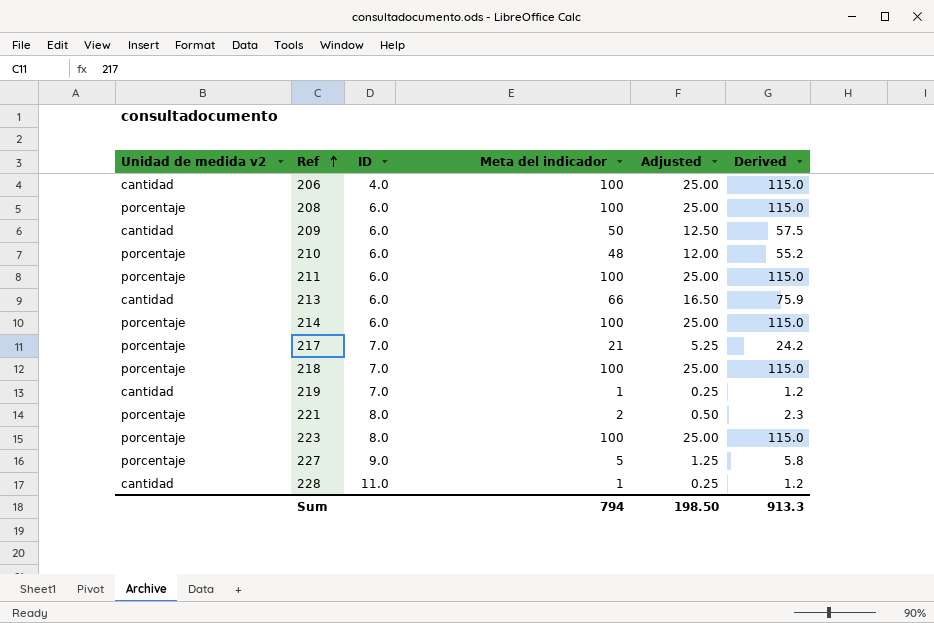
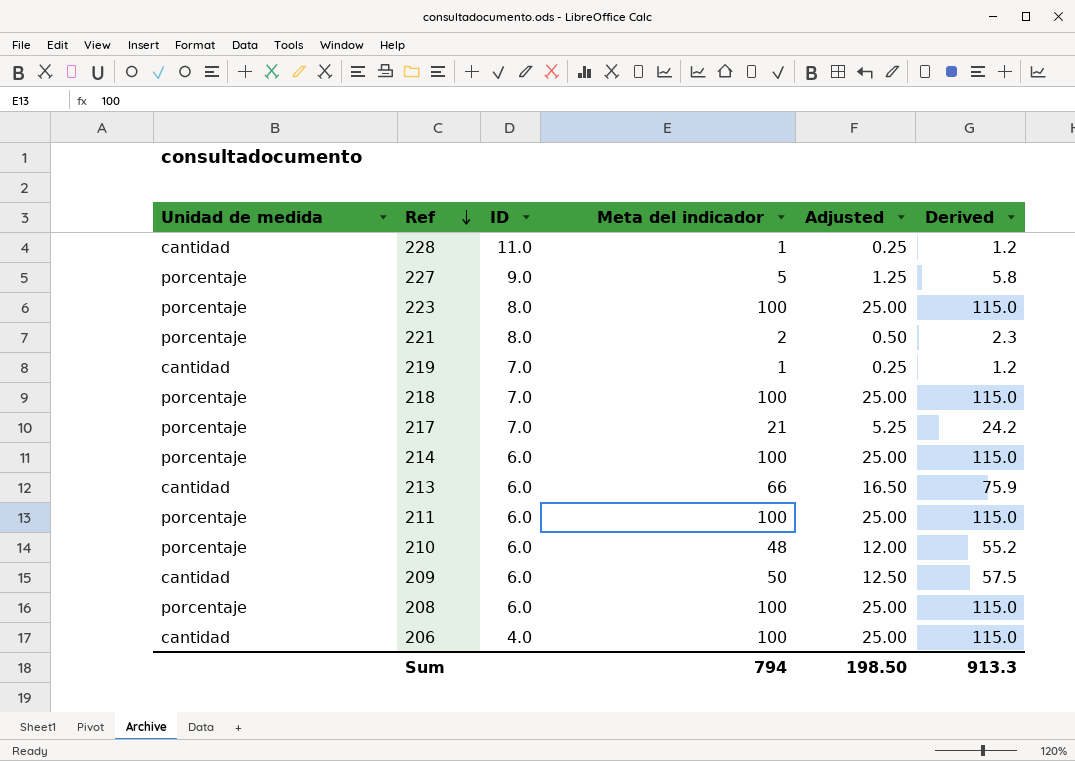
row order: Ref ascending -> Ref descending
column name: Unidad de medida v2 -> Unidad de medida

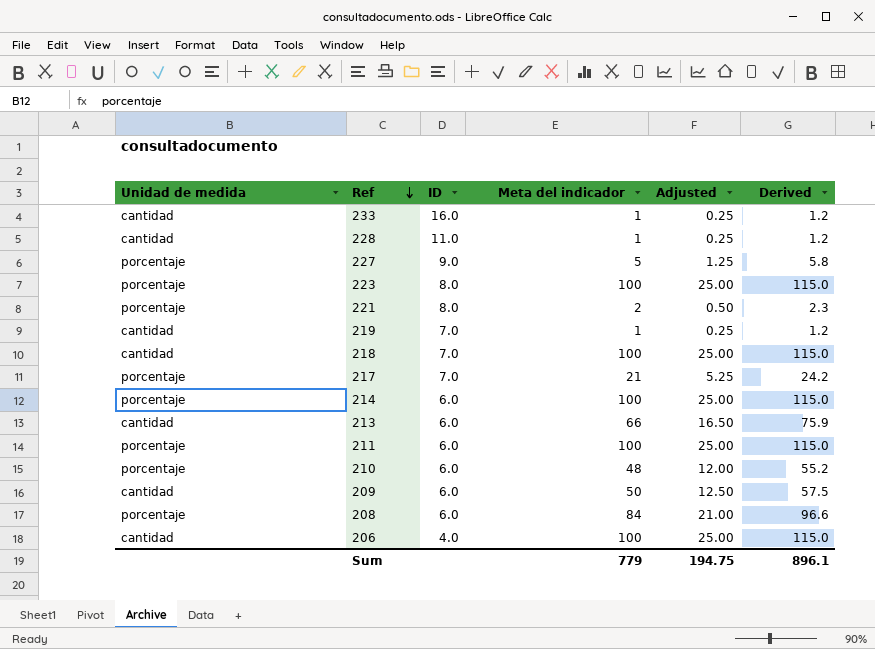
row 233: none -> cantidad | 16.0 | 1 | 0.25 | 1.2
218 | Unidad de medida: porcentaje -> cantidad
208 | Meta del indicador: 100 -> 84
208 | Adjusted: 25.00 -> 21.00
208 | Derived: 115.0 -> 96.6
Sum | Meta del indicador: 794 -> 779
Sum | Adjusted: 198.50 -> 194.75
Sum | Derived: 913.3 -> 896.1

